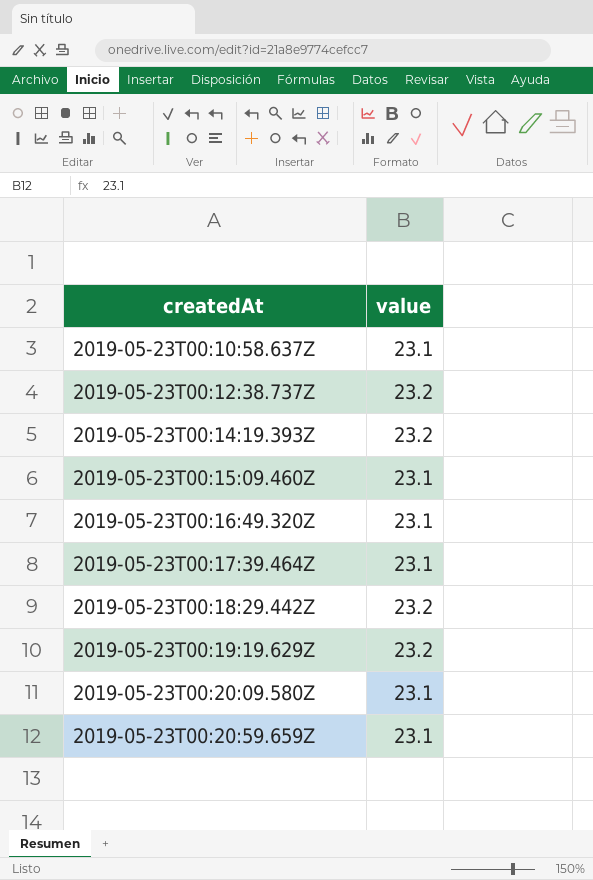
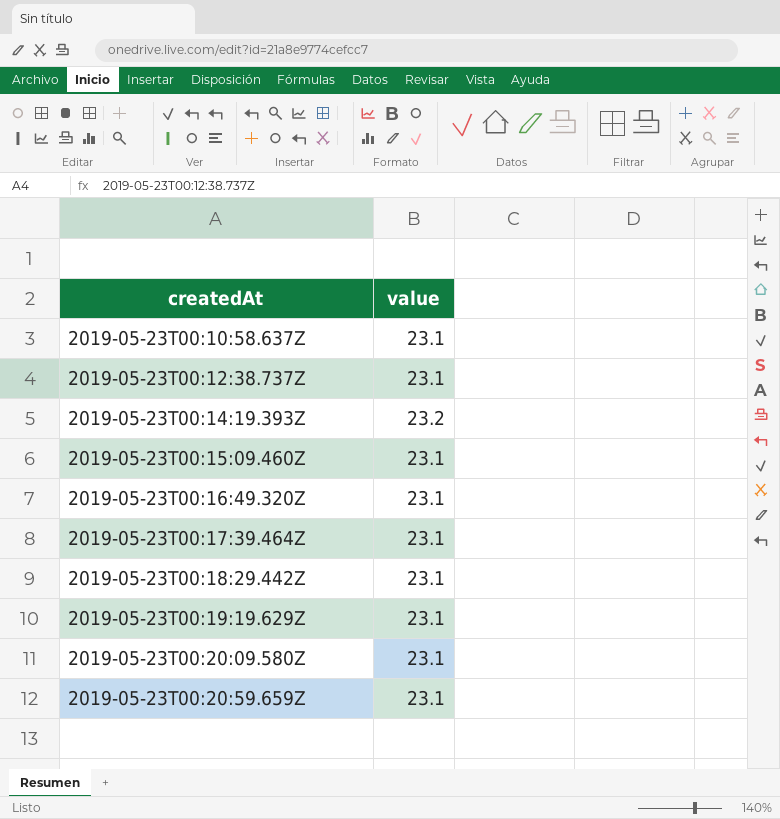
2019-05-23T00:12:38.737Z | value: 23.2 -> 23.1
2019-05-23T00:18:29.442Z | value: 23.2 -> 23.1
2019-05-23T00:19:19.629Z | value: 23.2 -> 23.1

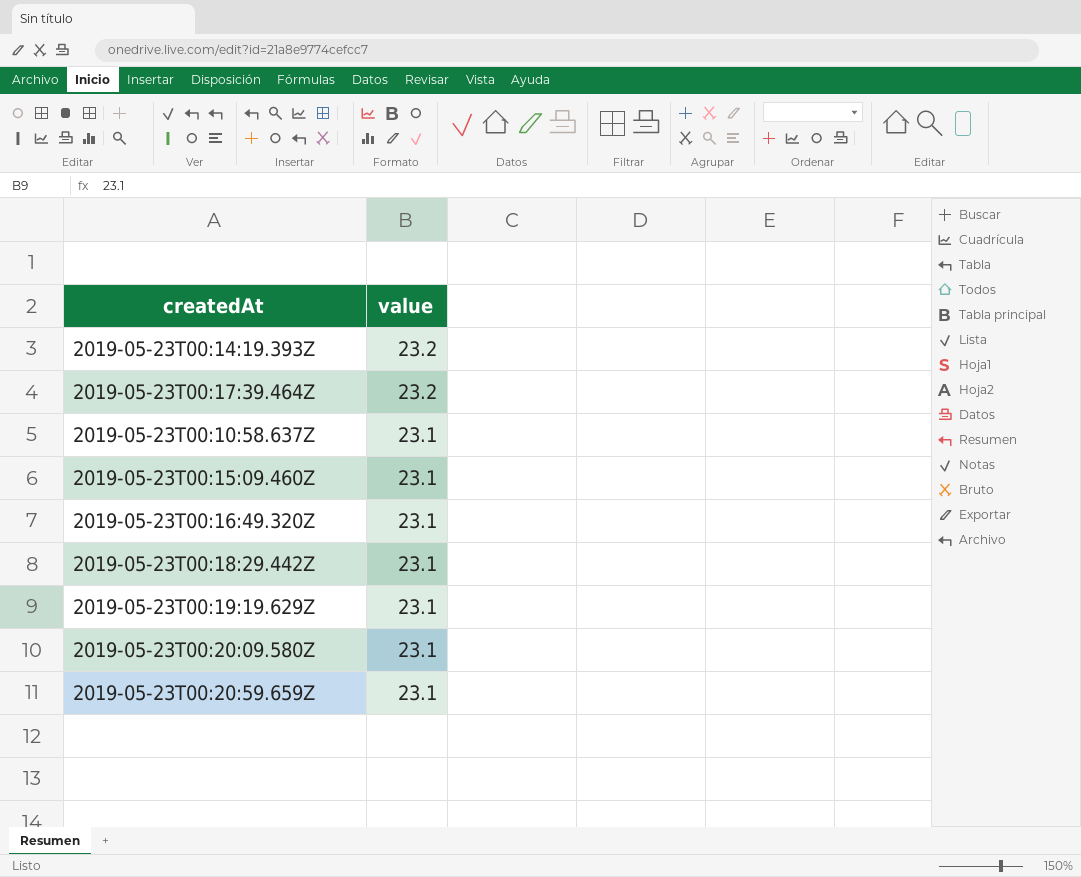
row order: createdAt ascending -> value descending
row 2019-05-23T00:12:38.737Z: 23.1 -> none
2019-05-23T00:17:39.464Z | value: 23.1 -> 23.2

